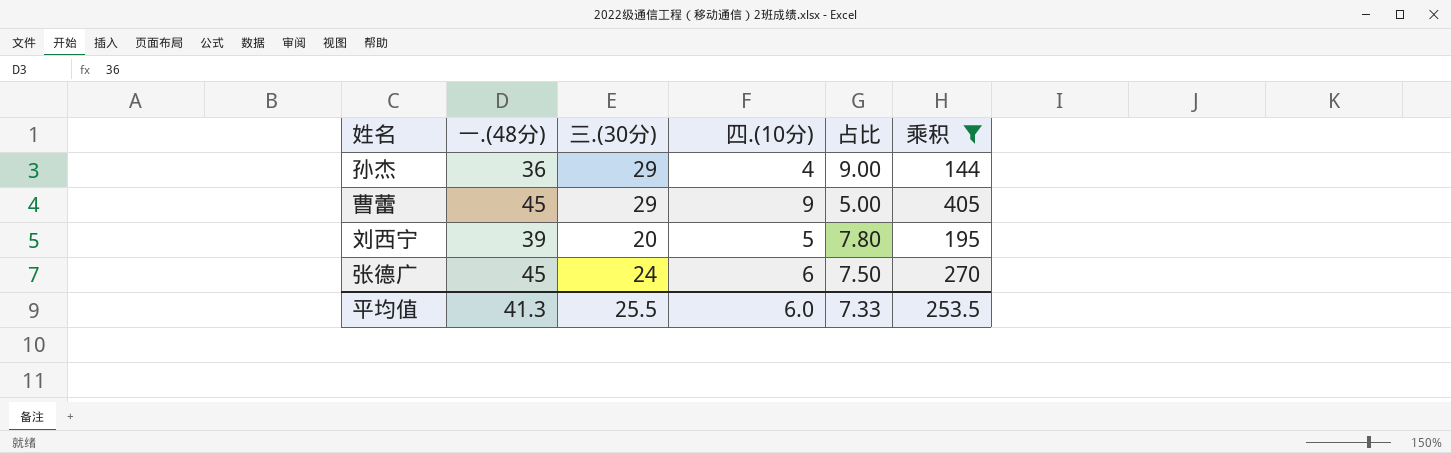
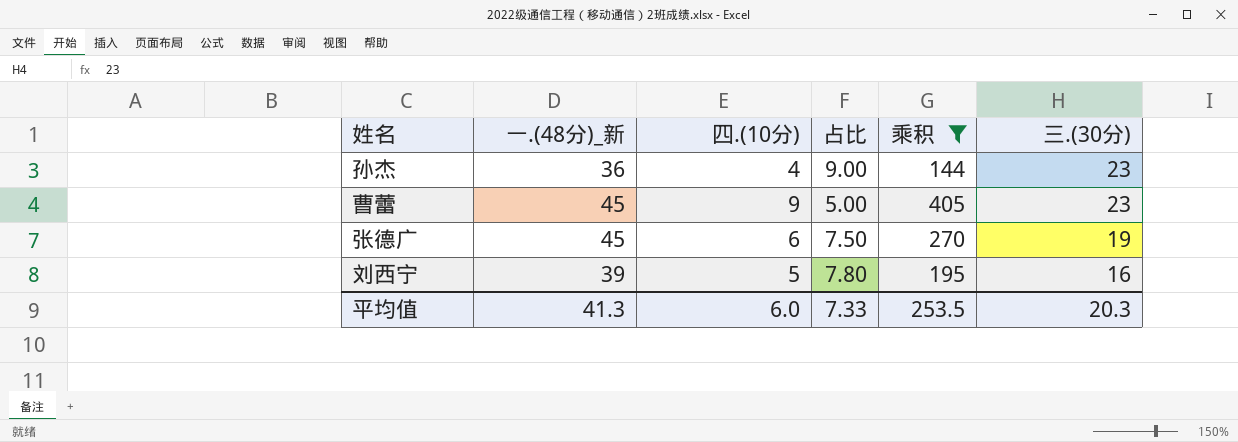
row order: none -> 三.(30分) descending
column name: 一.(48分) -> 一.(48分)_新
column 三.(30分) | position: 3 -> 6
孙杰 | 三.(30分): 29 -> 23
曹蕾 | 三.(30分): 29 -> 23
张德广 | 三.(30分): 24 -> 19
刘西宁 | 三.(30分): 20 -> 16
平均值 | 三.(30分): 25.5 -> 20.3

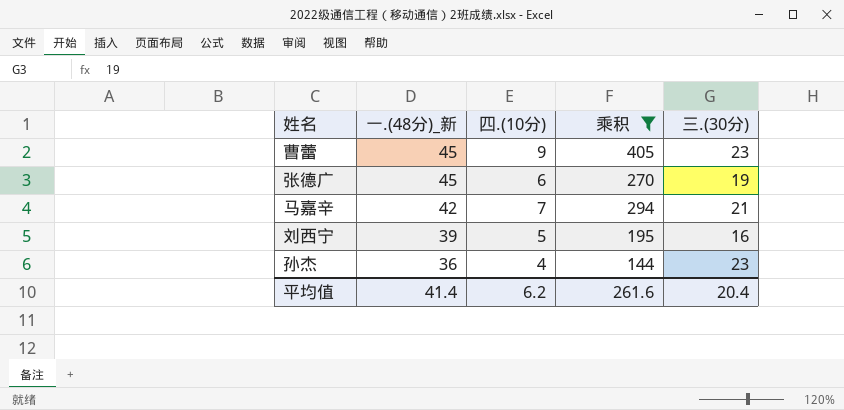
row order: 三.(30分) descending -> 一.(48分)_新 descending
column 占比 | formula: [一.(48分)_新] / [四.(10分)] -> none
row 马嘉辛: none -> 42 | 7 | 294 | 21
平均值 | 一.(48分)_新: 41.3 -> 41.4
平均值 | 四.(10分): 6.0 -> 6.2
平均值 | 乘积: 253.5 -> 261.6
平均值 | 三.(30分): 20.3 -> 20.4

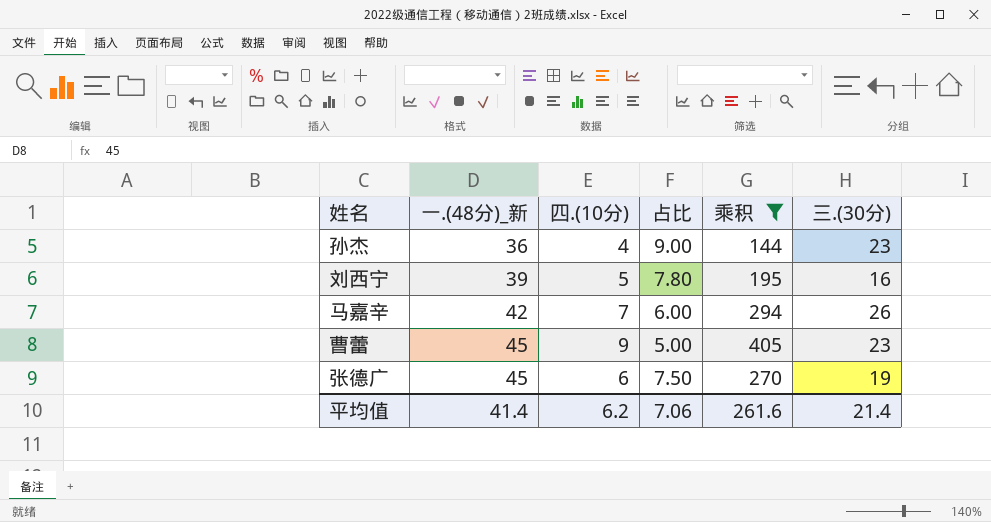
row order: 一.(48分)_新 descending -> 一.(48分)_新 ascending
column 占比 | formula: none -> [一.(48分)_新] / [四.(10分)]
马嘉辛 | 三.(30分): 21 -> 26
平均值 | 三.(30分): 20.4 -> 21.4

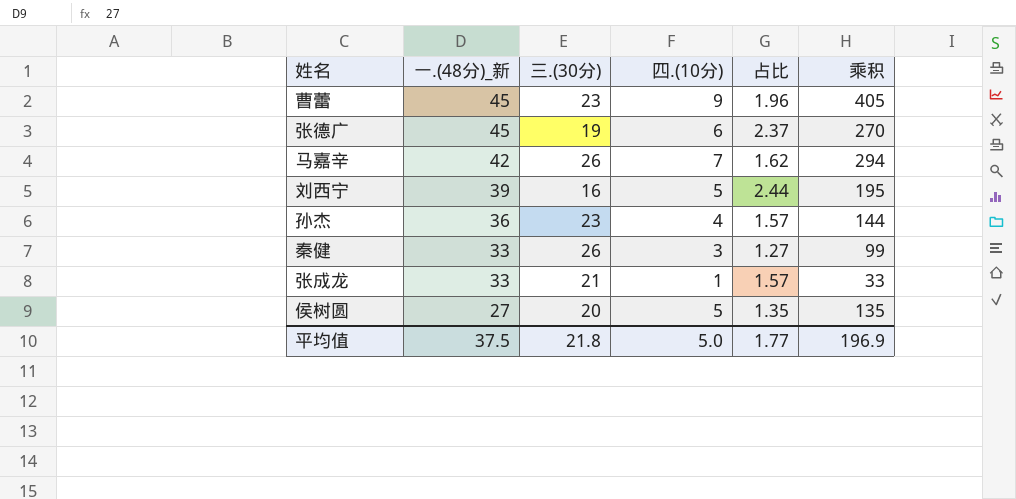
filter: 乘积 >= 144 -> none
row order: 一.(48分)_新 ascending -> 一.(48分)_新 descending
column 三.(30分) | position: 6 -> 3
column 占比 | formula: [一.(48分)_新] / [四.(10分)] -> [一.(48分)_新] / [三.(30分)]
平均值 | 一.(48分)_新: 41.4 -> 37.5
平均值 | 三.(30分): 21.4 -> 21.8
平均值 | 四.(10分): 6.2 -> 5.0
平均值 | 占比: 7.06 -> 1.77
平均值 | 乘积: 261.6 -> 196.9

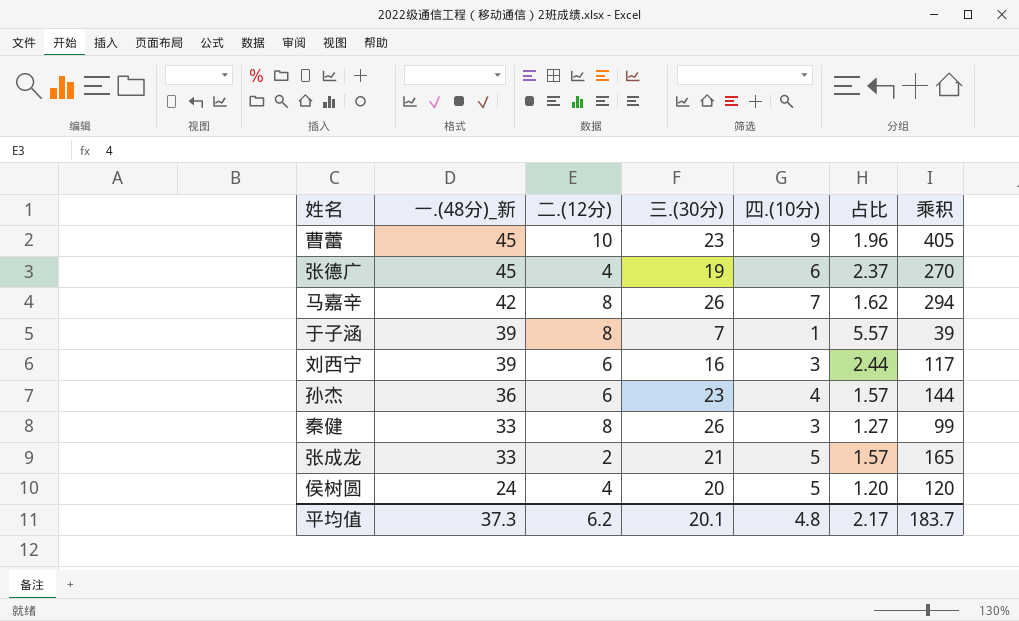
column 二.(12分) | position: none -> 3
row 于子涵: none -> 39 | 8 | 7 | 1 | 5.57 | 39
刘西宁 | 四.(10分): 5 -> 3
刘西宁 | 乘积: 195 -> 117
张成龙 | 四.(10分): 1 -> 5
张成龙 | 乘积: 33 -> 165
侯树圆 | 一.(48分)_新: 27 -> 24
侯树圆 | 占比: 1.35 -> 1.20
侯树圆 | 乘积: 135 -> 120
平均值 | 一.(48分)_新: 37.5 -> 37.3
平均值 | 三.(30分): 21.8 -> 20.1
平均值 | 四.(10分): 5.0 -> 4.8
平均值 | 占比: 1.77 -> 2.17
平均值 | 乘积: 196.9 -> 183.7

